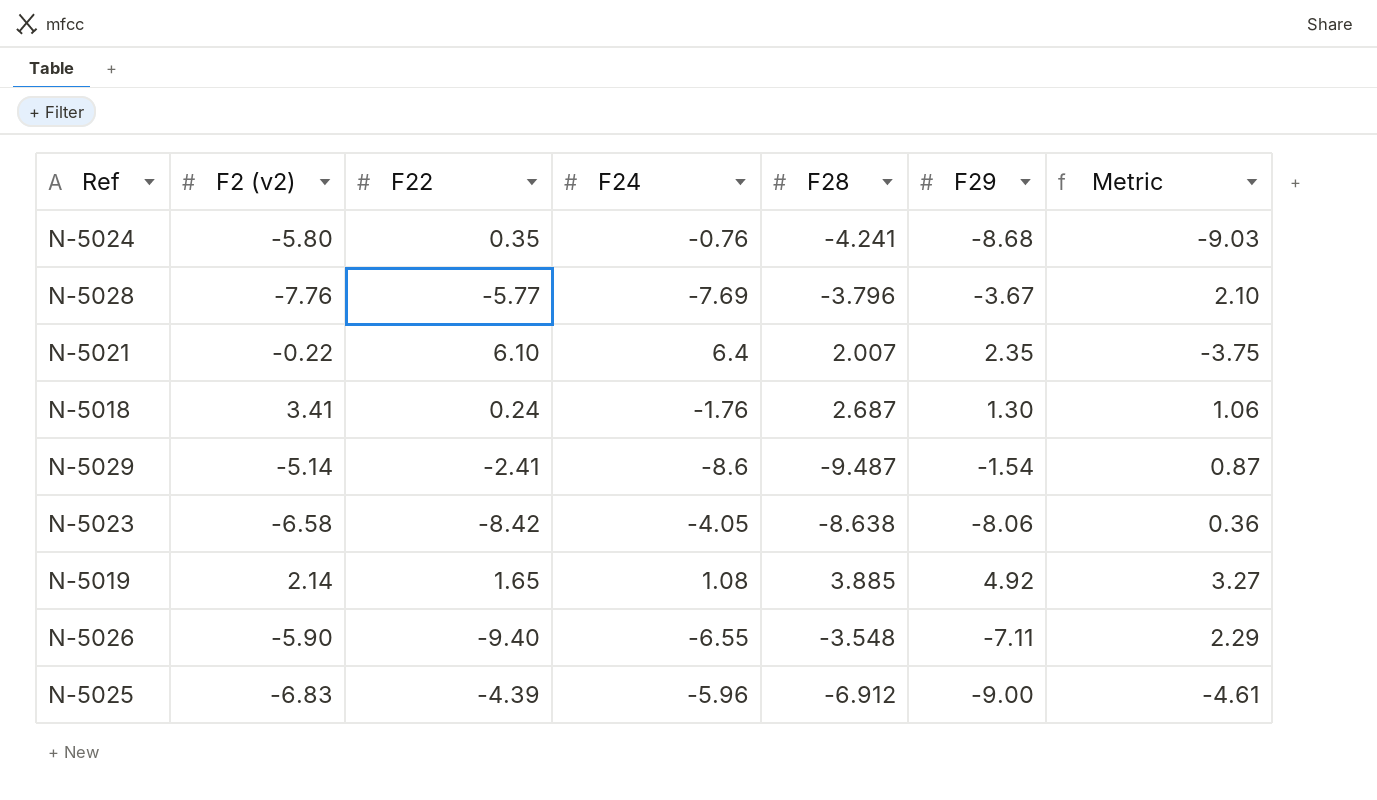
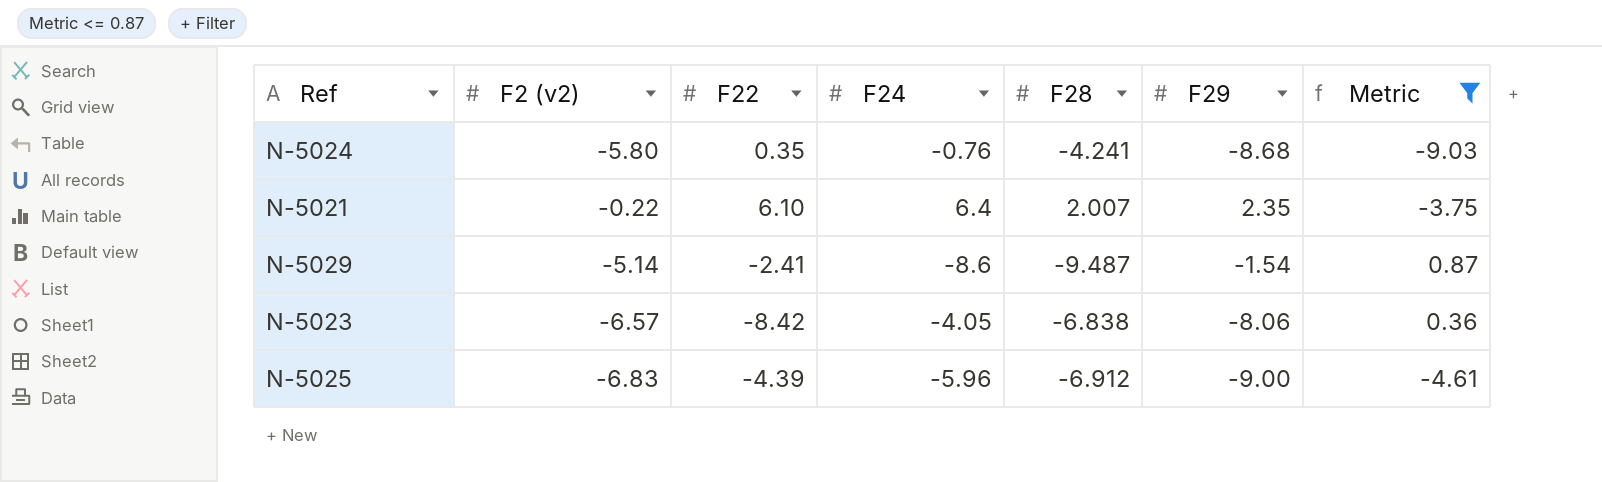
filter: none -> Metric <= 0.87
N-5023 | F2 (v2): -6.58 -> -6.57
N-5023 | F28: -8.638 -> -6.838

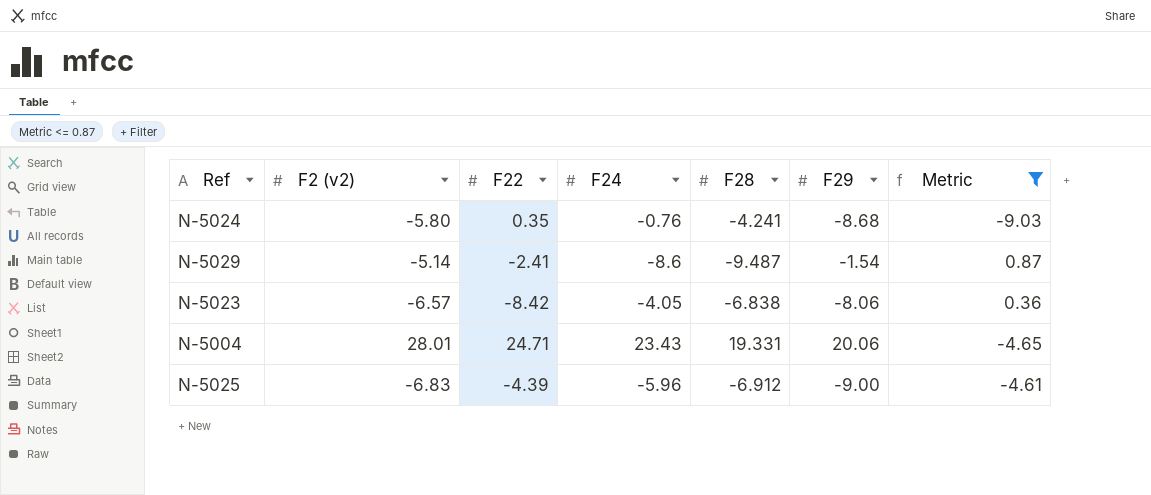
row N-5021: -0.22 | 6.10 | 6.4 | 2.007 | 2.35 | -3.75 -> none
row N-5004: none -> 28.01 | 24.71 | 23.43 | 19.331 | 20.06 | -4.65

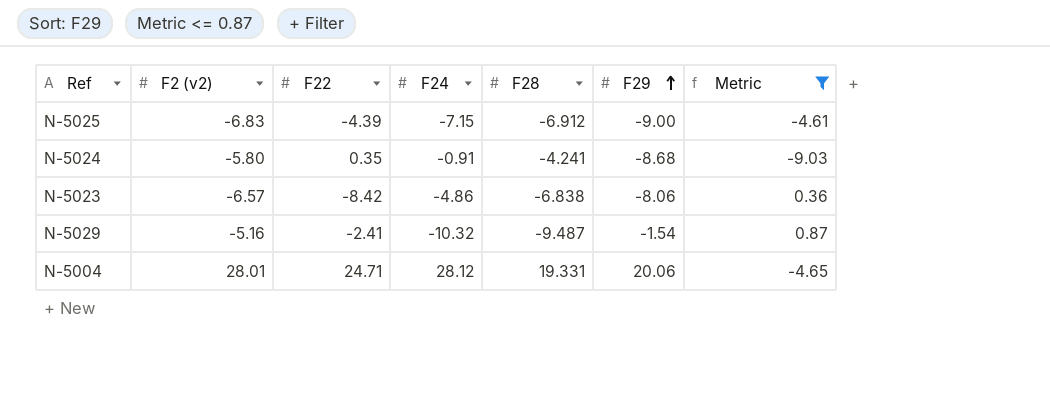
row order: none -> F29 ascending
N-5025 | F24: -5.96 -> -7.15
N-5024 | F24: -0.76 -> -0.91
N-5023 | F24: -4.05 -> -4.86
N-5029 | F2 (v2): -5.14 -> -5.16
N-5029 | F24: -8.6 -> -10.32
N-5004 | F24: 23.43 -> 28.12

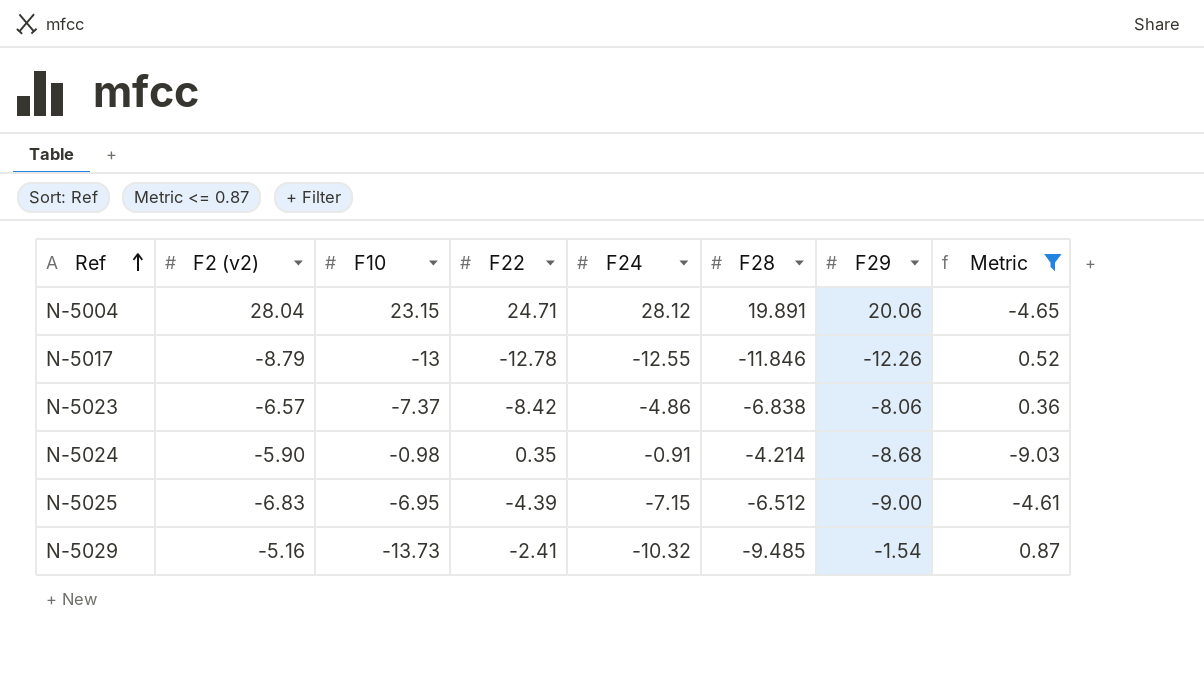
row order: F29 ascending -> Ref ascending
column F10 | position: none -> 3
N-5004 | F2 (v2): 28.01 -> 28.04
N-5004 | F28: 19.331 -> 19.891
row N-5017: none -> -8.79 | -13 | -12.78 | -12.55 | -11.846 | -12.26 | 0.52
N-5024 | F2 (v2): -5.80 -> -5.90
N-5024 | F28: -4.241 -> -4.214
N-5025 | F28: -6.912 -> -6.512
N-5029 | F28: -9.487 -> -9.485

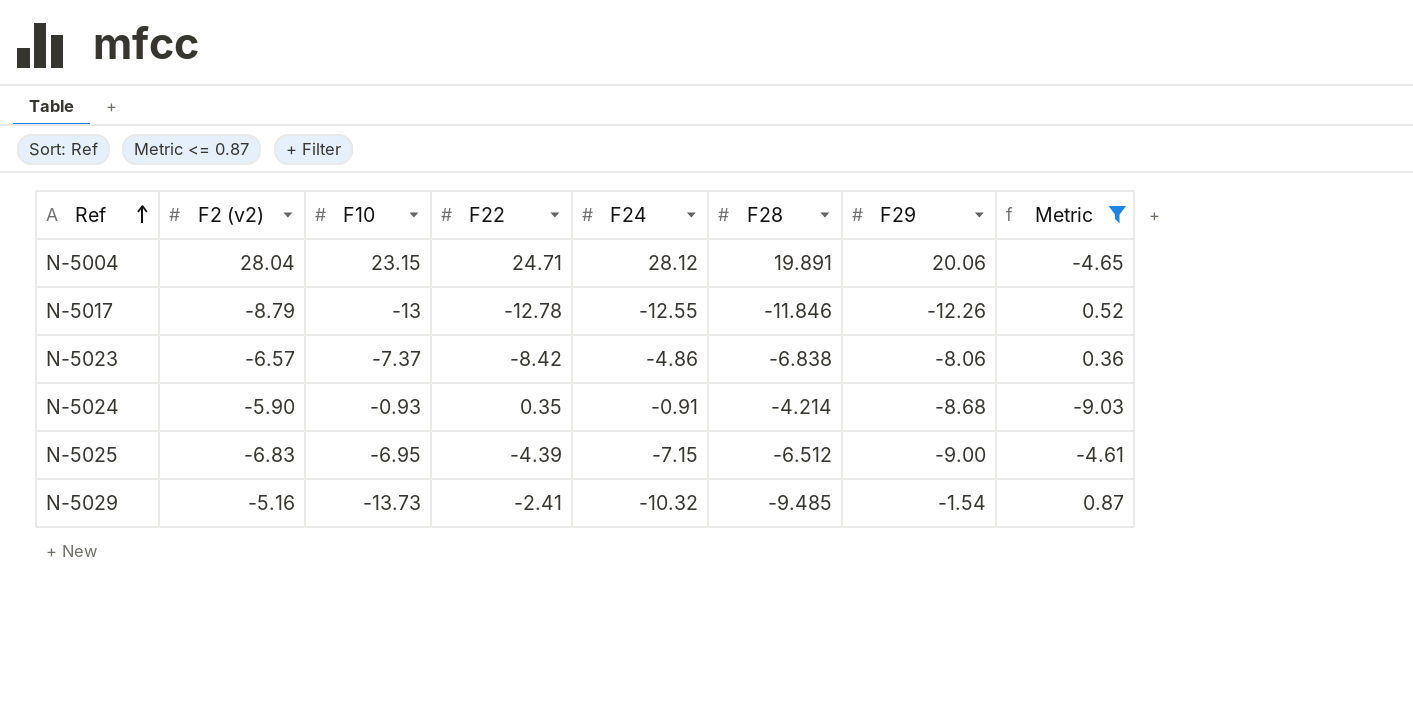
N-5024 | F10: -0.98 -> -0.93

